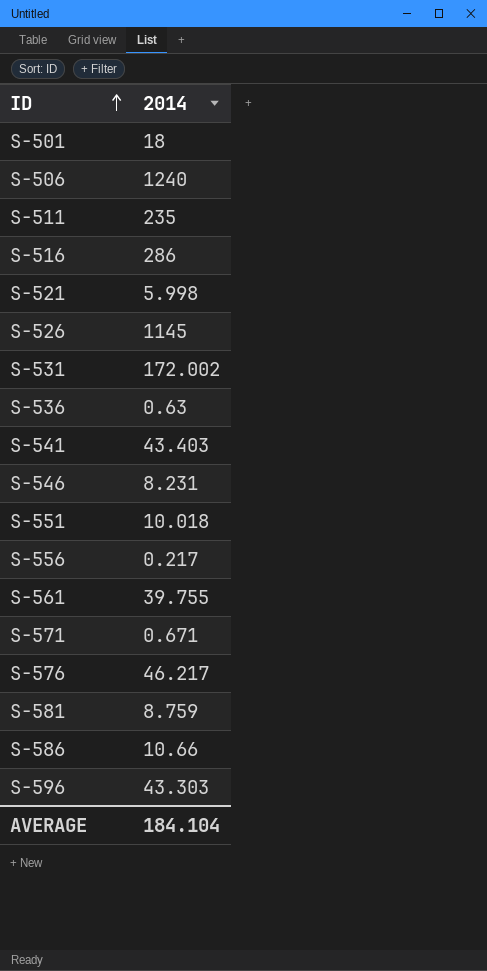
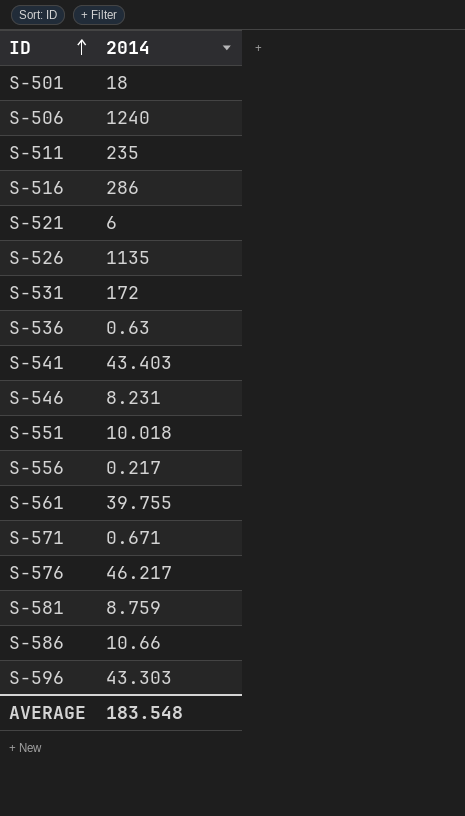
S-521 | 2014: 5.998 -> 6
S-526 | 2014: 1145 -> 1135
S-531 | 2014: 172.002 -> 172
AVERAGE | 2014: 184.104 -> 183.548

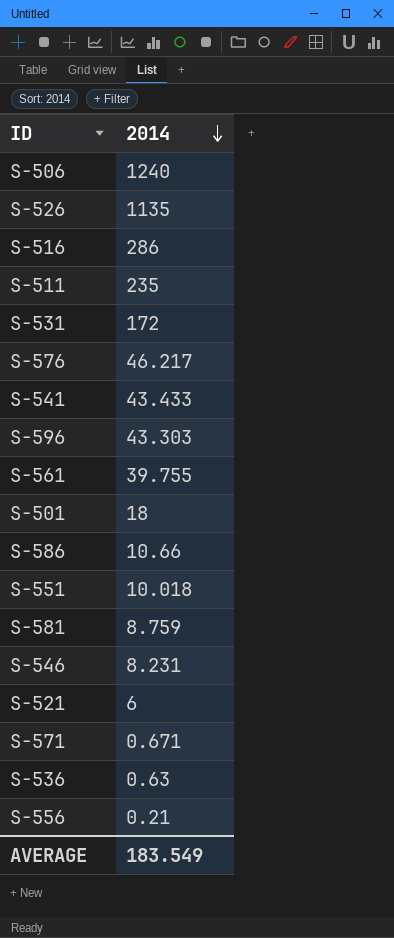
row order: ID ascending -> 2014 descending
S-541 | 2014: 43.403 -> 43.433
S-556 | 2014: 0.217 -> 0.21
AVERAGE | 2014: 183.548 -> 183.549

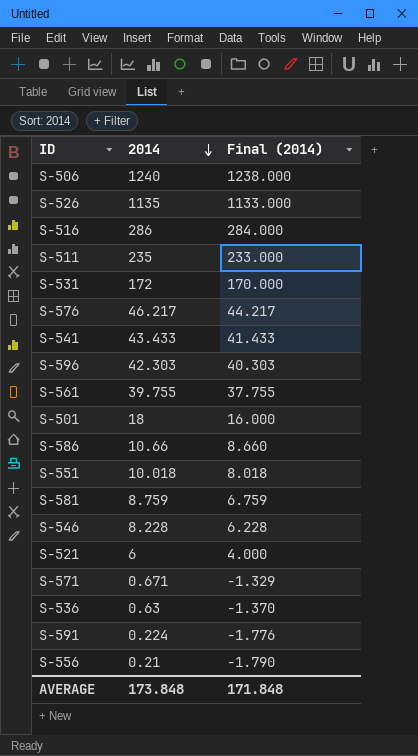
column Final (2014) | formula: none -> [2014] - 2
S-596 | 2014: 43.303 -> 42.303
S-546 | 2014: 8.231 -> 8.228
row S-591: none -> 0.224 | -1.776
AVERAGE | 2014: 183.549 -> 173.848

